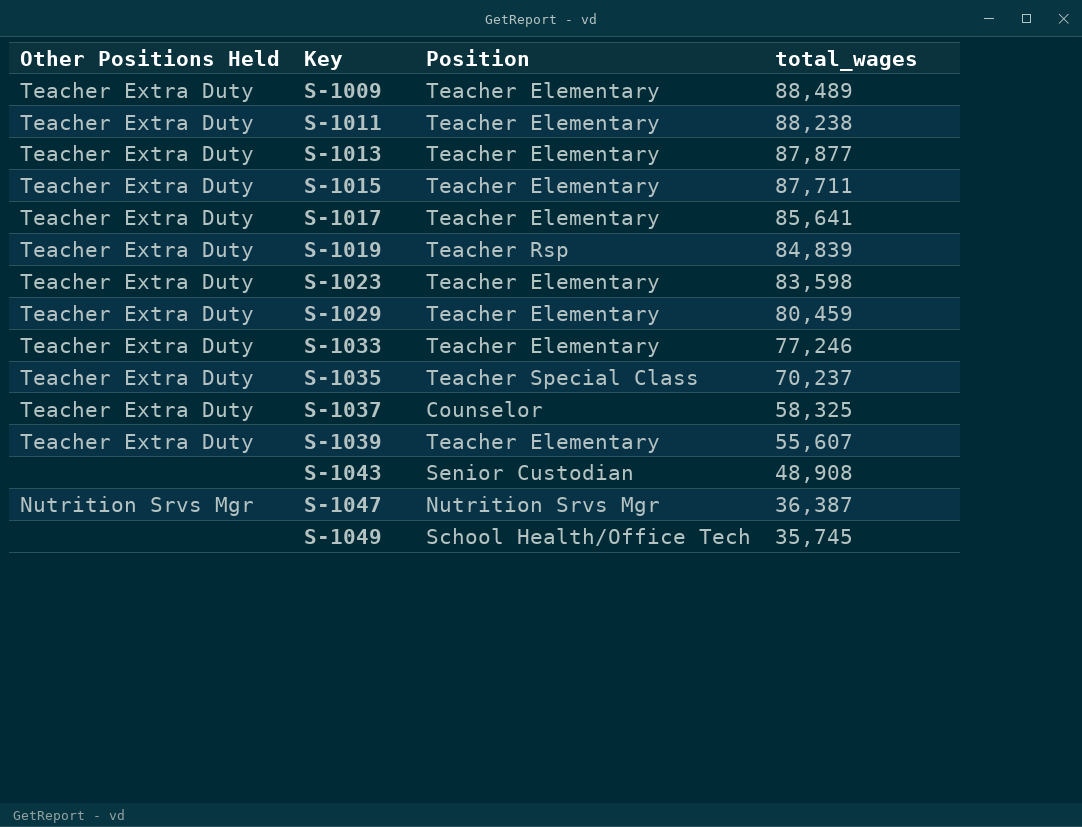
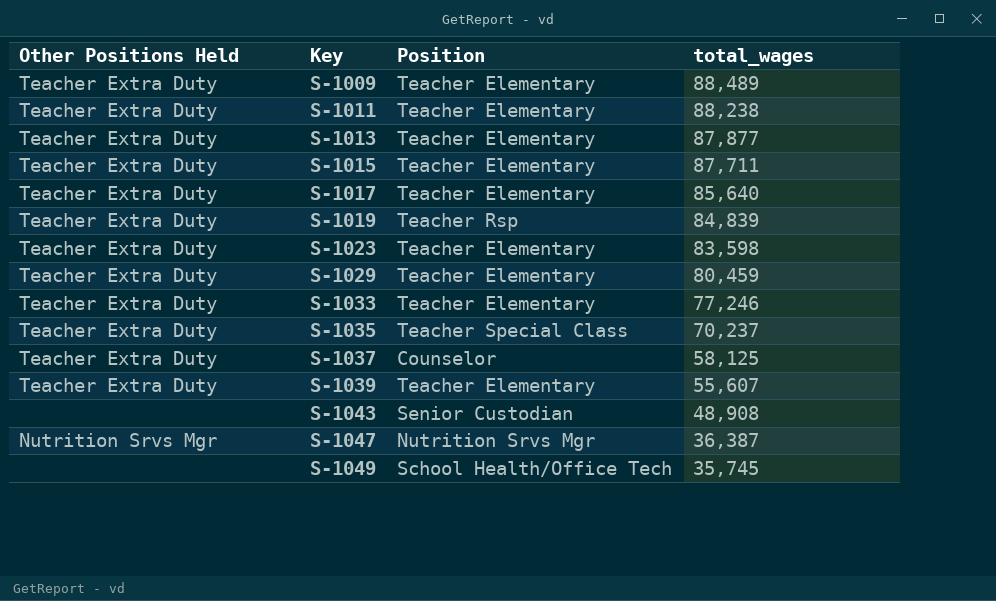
S-1017 | total_wages: 85,641 -> 85,640
S-1037 | total_wages: 58,325 -> 58,125

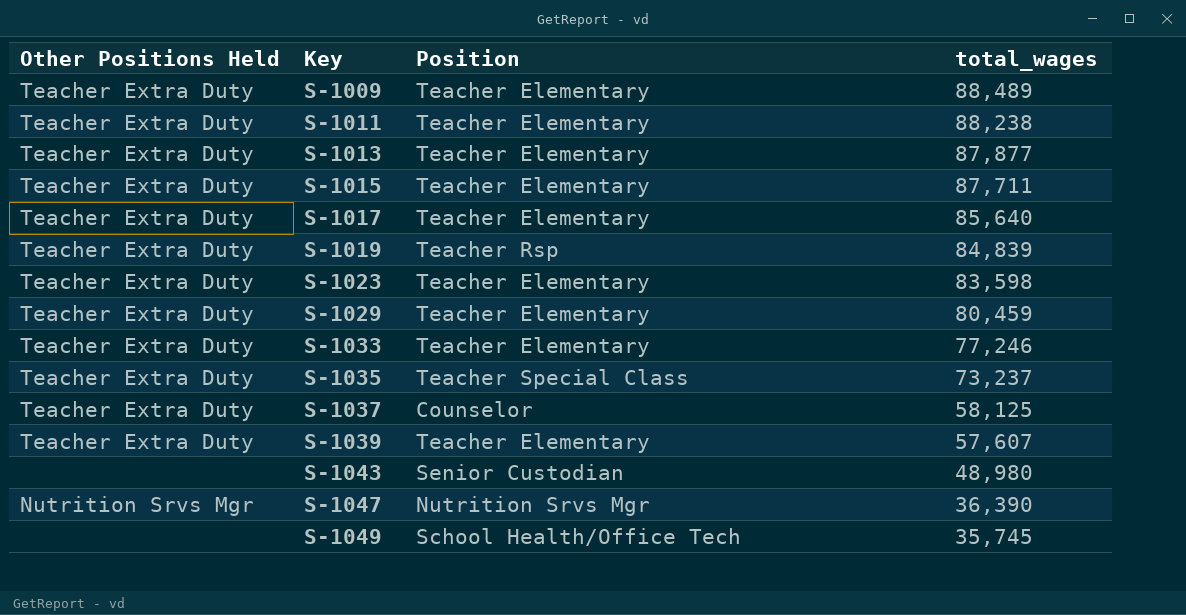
S-1035 | total_wages: 70,237 -> 73,237
S-1039 | total_wages: 55,607 -> 57,607
S-1043 | total_wages: 48,908 -> 48,980
S-1047 | total_wages: 36,387 -> 36,390

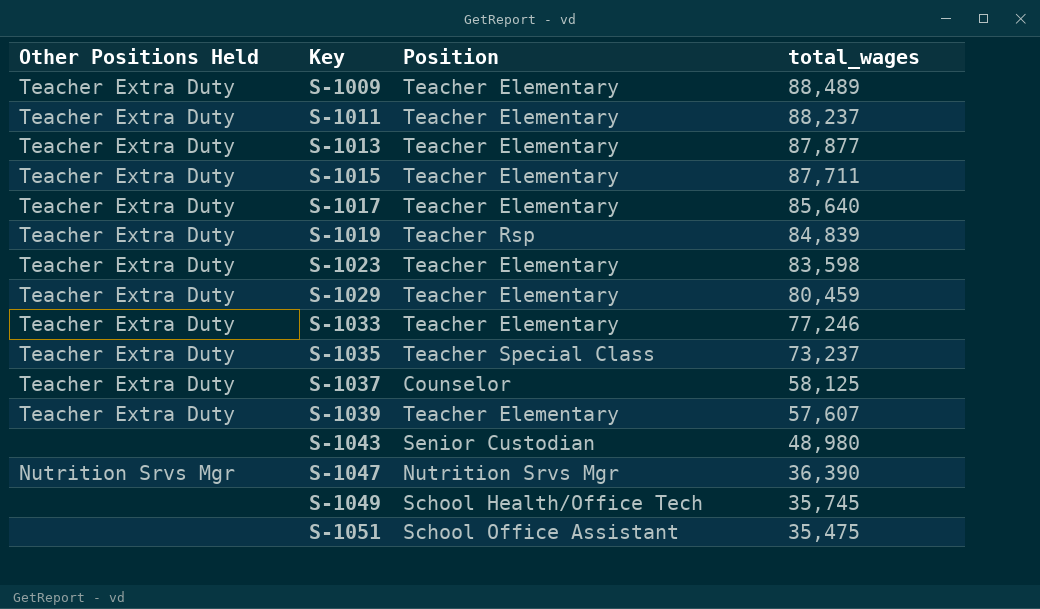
S-1011 | total_wages: 88,238 -> 88,237
row S-1051: none -> none | School Office Assistant | 35,475

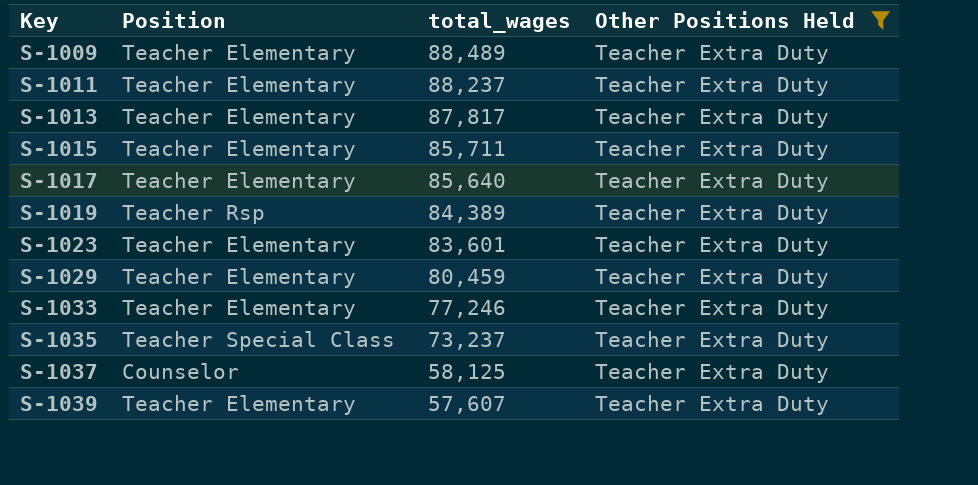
filter: none -> Other Positions Held = Teacher Extra Duty
column Other Positions Held | position: 1 -> 4
S-1013 | total_wages: 87,877 -> 87,817
S-1015 | total_wages: 87,711 -> 85,711
S-1019 | total_wages: 84,839 -> 84,389
S-1023 | total_wages: 83,598 -> 83,601

